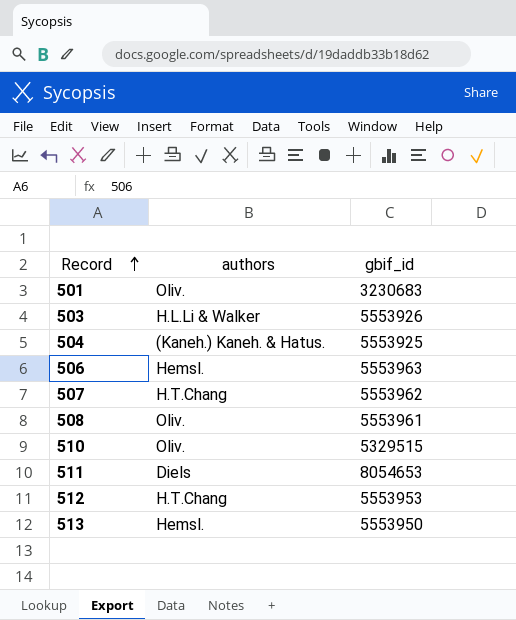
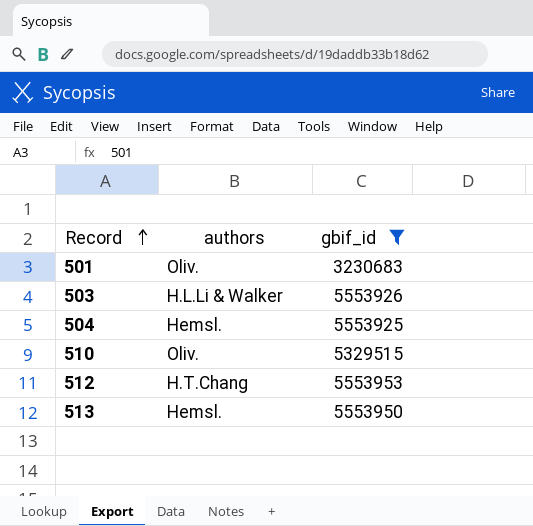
filter: none -> gbif_id <= 5553953
504 | authors: (Kaneh.) Kaneh. & Hatus. -> Hemsl.

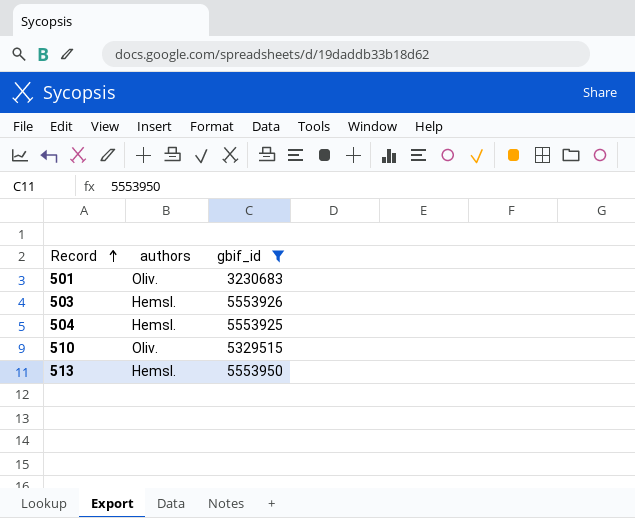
row 512: H.T.Chang | 5553953 -> none
503 | authors: H.L.Li & Walker -> Hemsl.

